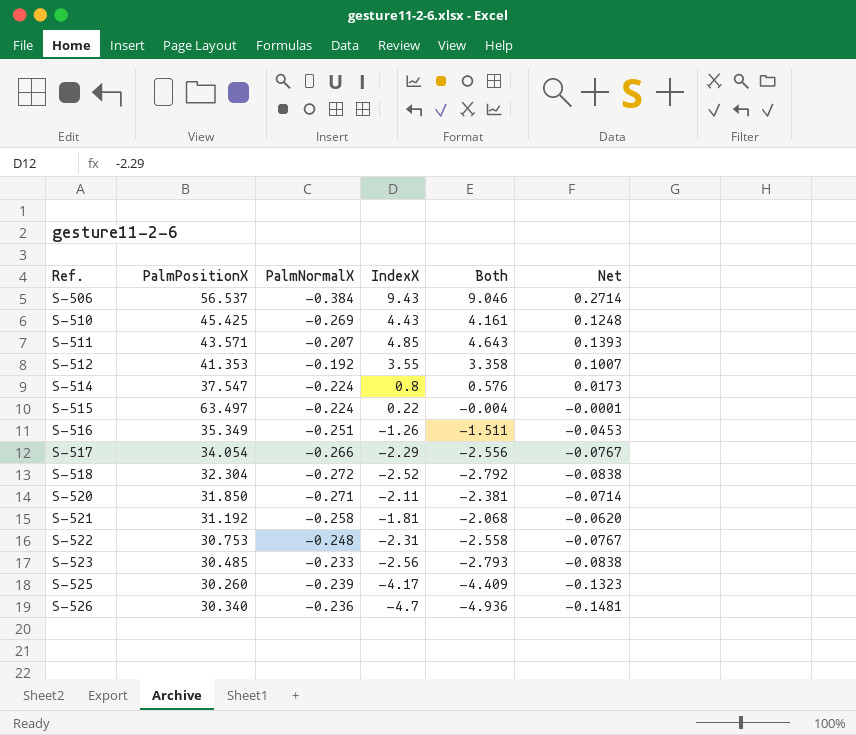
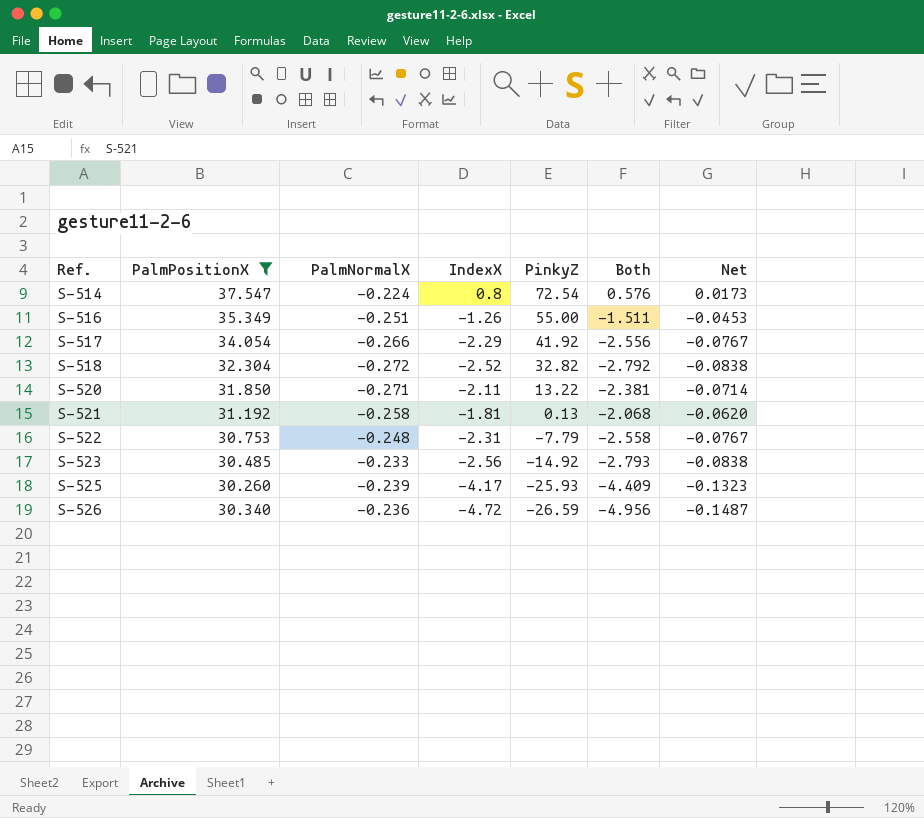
filter: none -> PalmPositionX <= 37.547
column PinkyZ | position: none -> 5
S-526 | IndexX: -4.7 -> -4.72
S-526 | Both: -4.936 -> -4.956
S-526 | Net: -0.1481 -> -0.1487

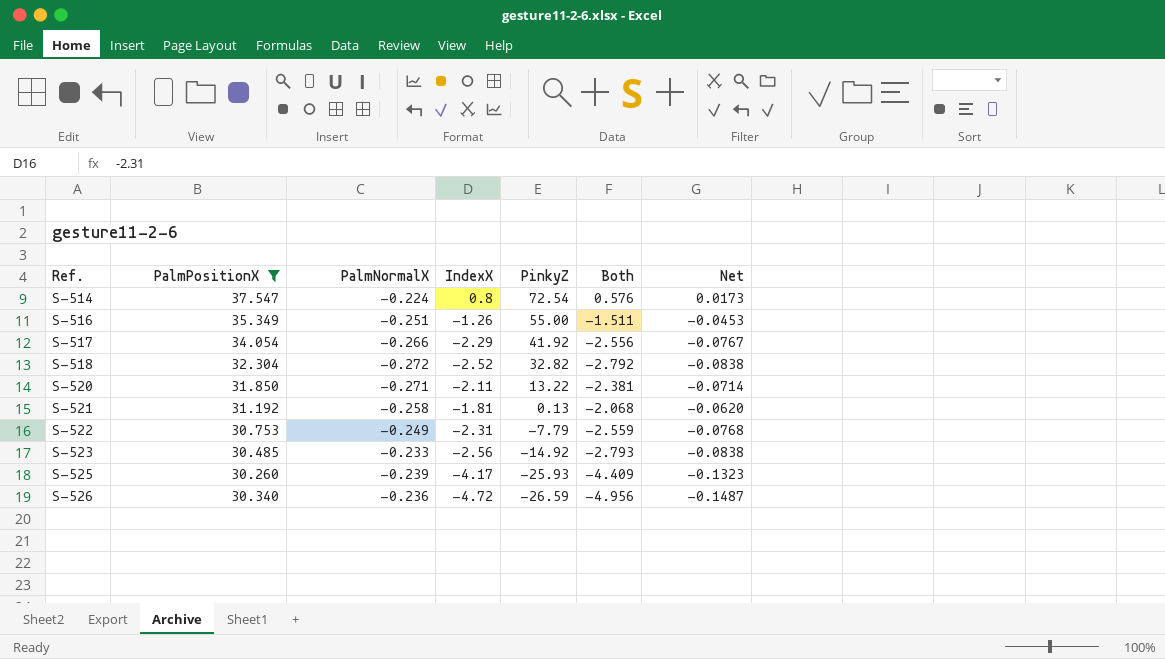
S-522 | PalmNormalX: -0.248 -> -0.249
S-522 | Both: -2.558 -> -2.559
S-522 | Net: -0.0767 -> -0.0768

